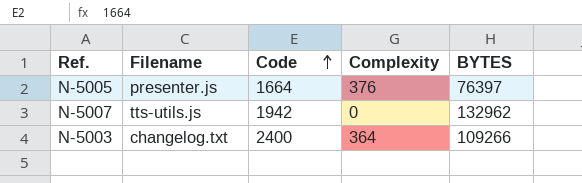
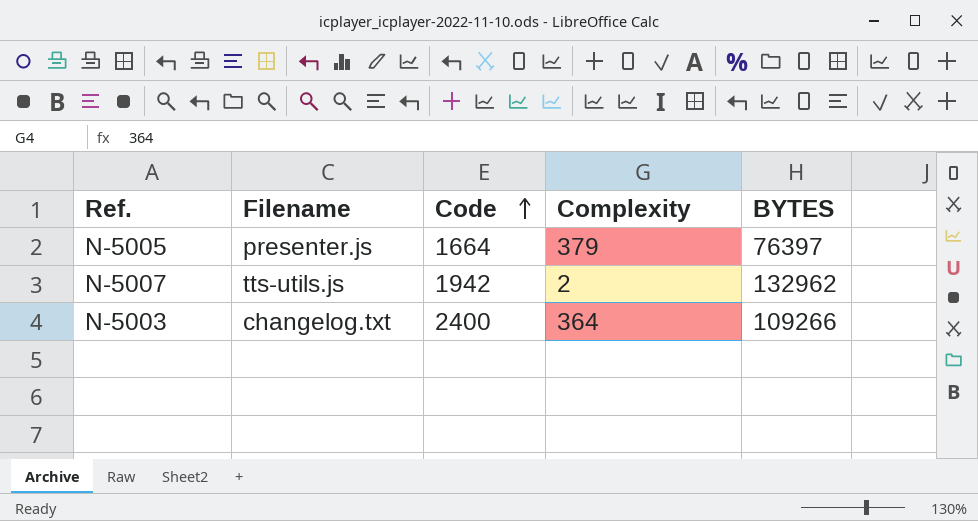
N-5005 | Complexity: 376 -> 379
N-5007 | Complexity: 0 -> 2

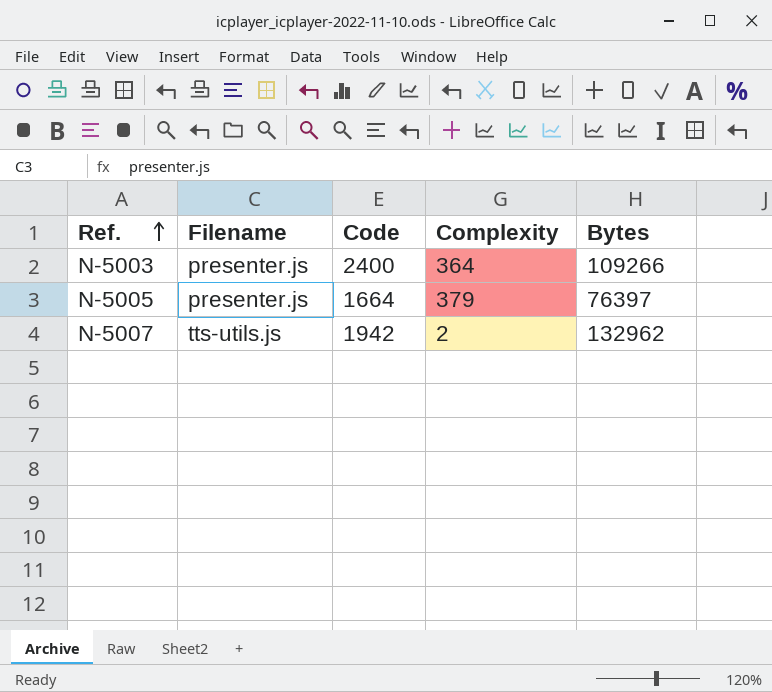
row order: Code ascending -> Ref. ascending
column name: BYTES -> Bytes
N-5003 | Filename: changelog.txt -> presenter.js

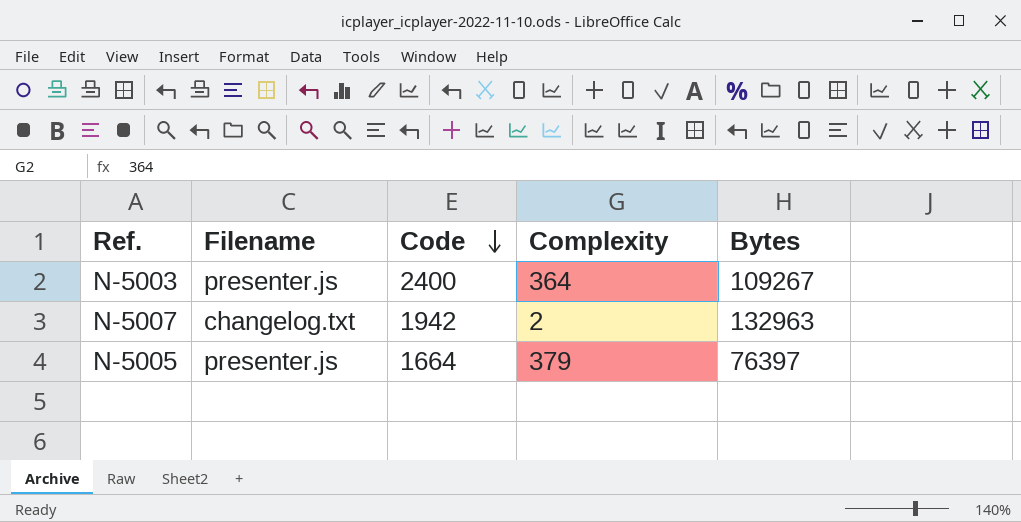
row order: Ref. ascending -> Code descending
N-5003 | Bytes: 109266 -> 109267
N-5007 | Filename: tts-utils.js -> changelog.txt
N-5007 | Bytes: 132962 -> 132963

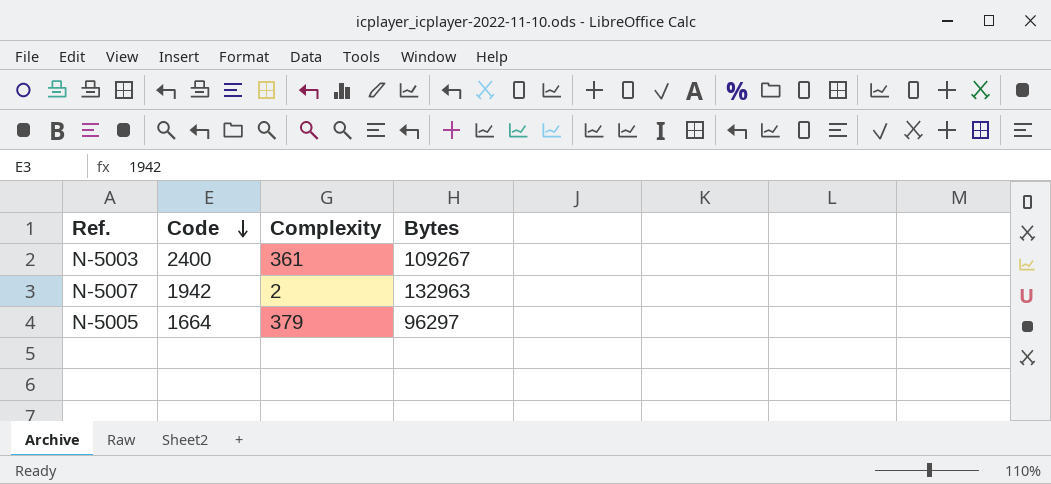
column Filename | position: 2 -> none
N-5003 | Complexity: 364 -> 361
N-5005 | Bytes: 76397 -> 96297

